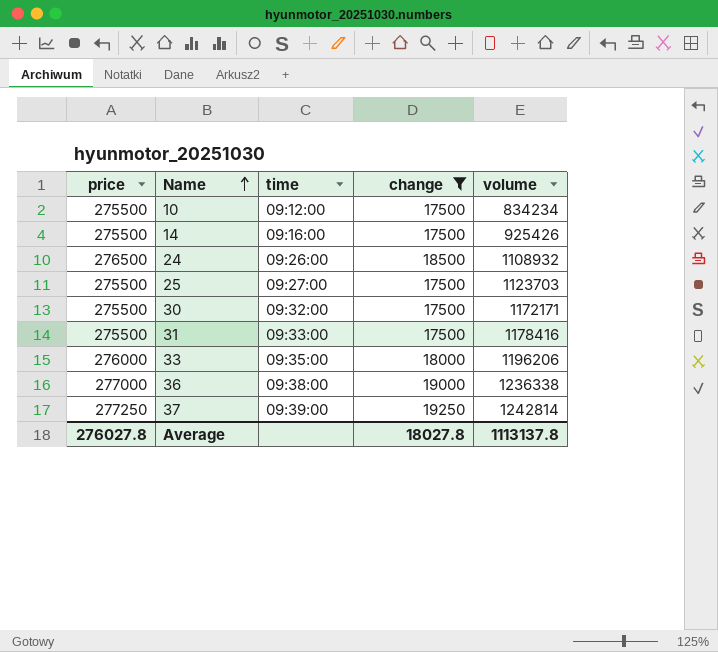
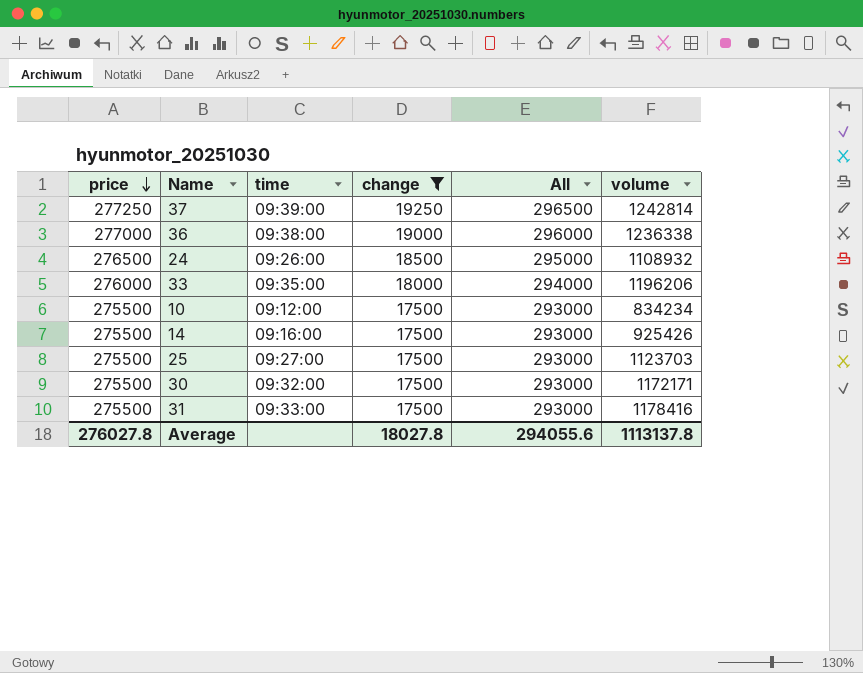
row order: Name ascending -> price descending
column All | formula: none -> [price] + [change]

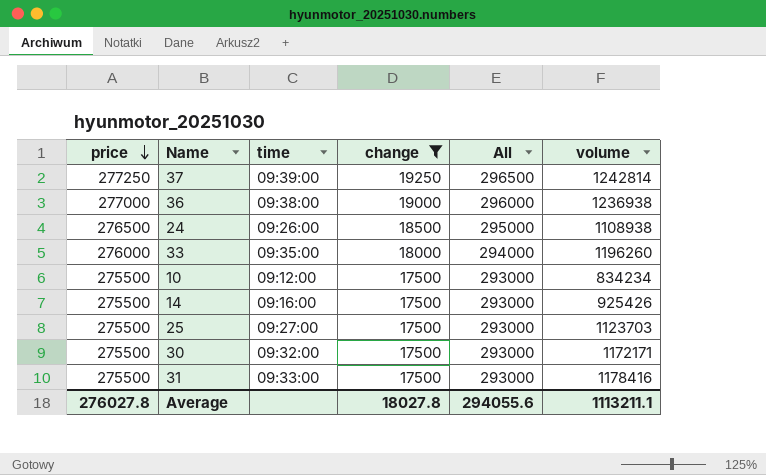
36 | volume: 1236338 -> 1236938
24 | volume: 1108932 -> 1108938
33 | volume: 1196206 -> 1196260
Average | volume: 1113137.8 -> 1113211.1

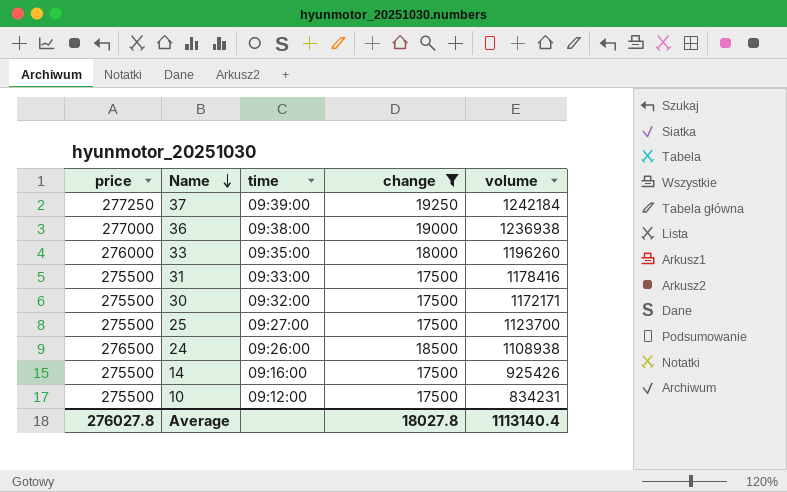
row order: price descending -> Name descending
column All | formula: [price] + [change] -> none
37 | volume: 1242814 -> 1242184
25 | volume: 1123703 -> 1123700
10 | volume: 834234 -> 834231
Average | volume: 1113211.1 -> 1113140.4

